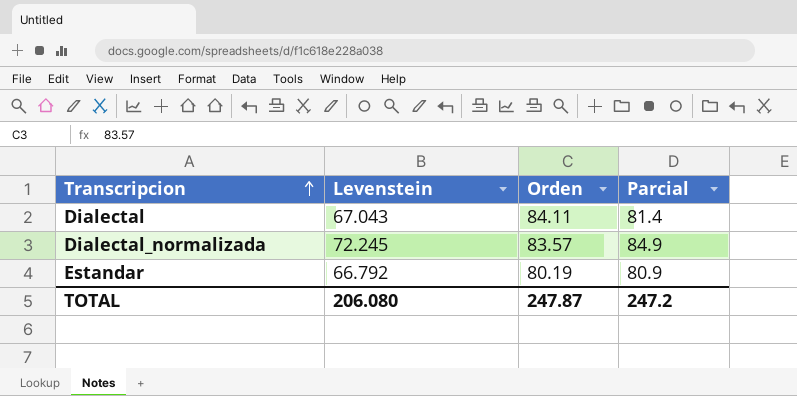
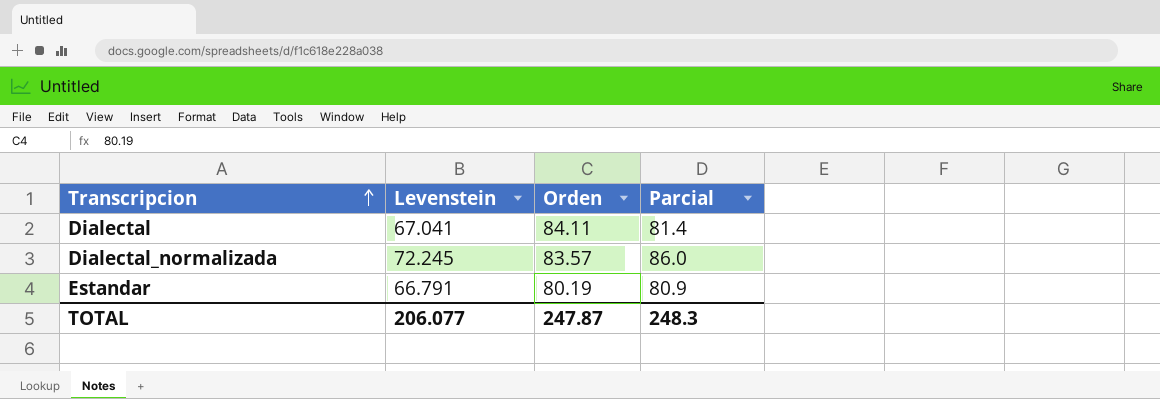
Dialectal | Levenstein: 67.043 -> 67.041
Dialectal_normalizada | Parcial: 84.9 -> 86.0
Estandar | Levenstein: 66.792 -> 66.791
TOTAL | Levenstein: 206.080 -> 206.077
TOTAL | Parcial: 247.2 -> 248.3

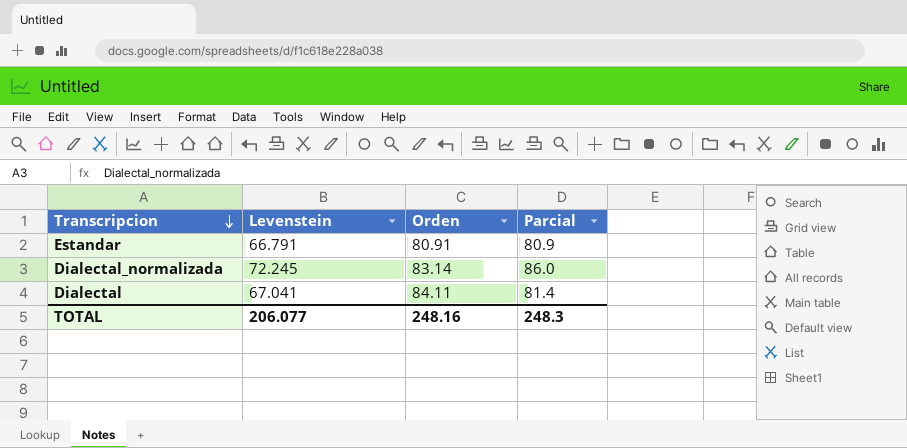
row order: Transcripcion ascending -> Transcripcion descending
Estandar | Orden: 80.19 -> 80.91
Dialectal_normalizada | Orden: 83.57 -> 83.14
TOTAL | Orden: 247.87 -> 248.16

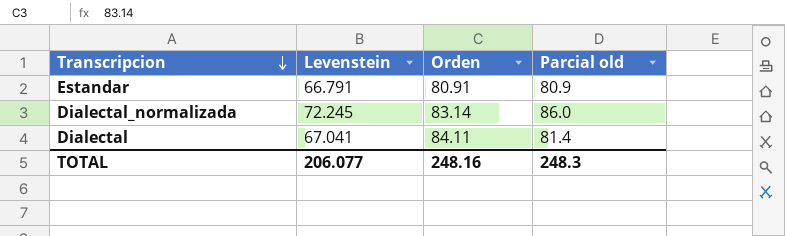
column name: Parcial -> Parcial old

